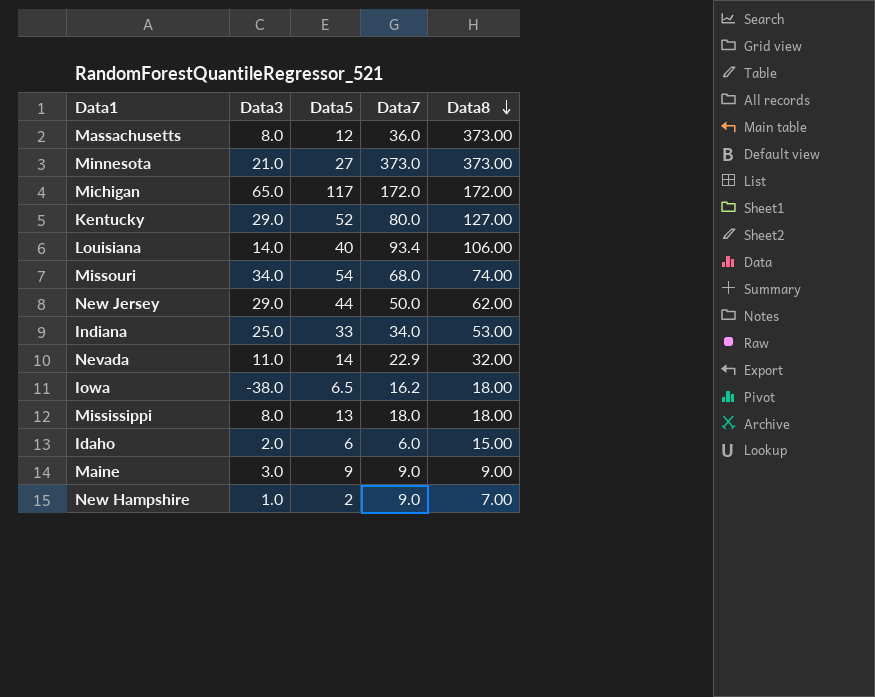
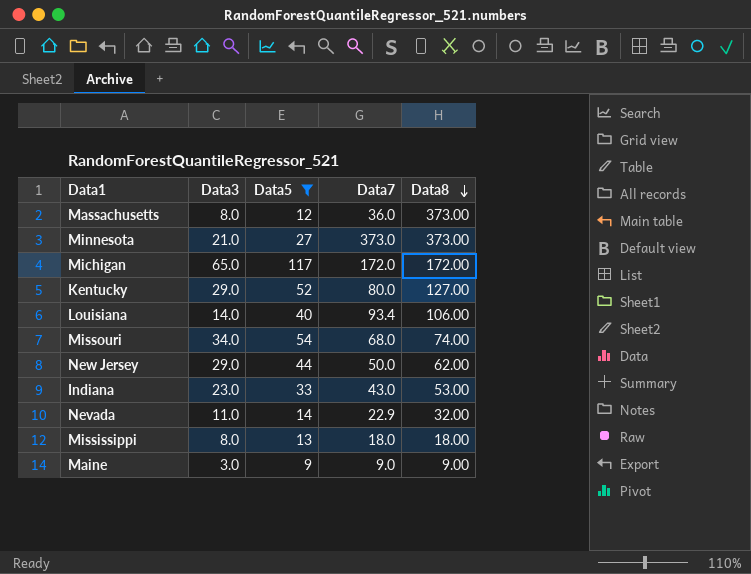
filter: none -> Data5 >= 9
Indiana | Data3: 25.0 -> 23.0
Indiana | Data7: 34.0 -> 43.0

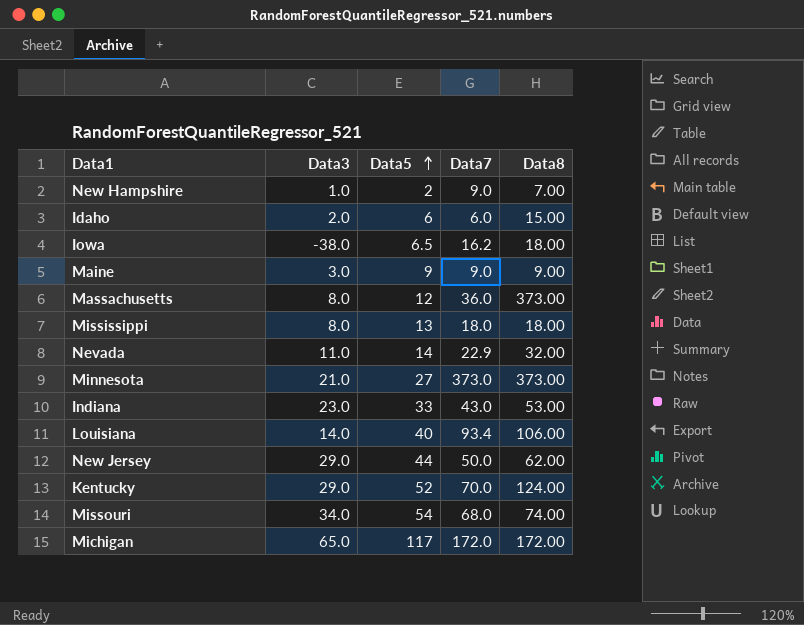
filter: Data5 >= 9 -> none
row order: Data8 descending -> Data5 ascending
Kentucky | Data7: 80.0 -> 70.0
Kentucky | Data8: 127.00 -> 124.00

